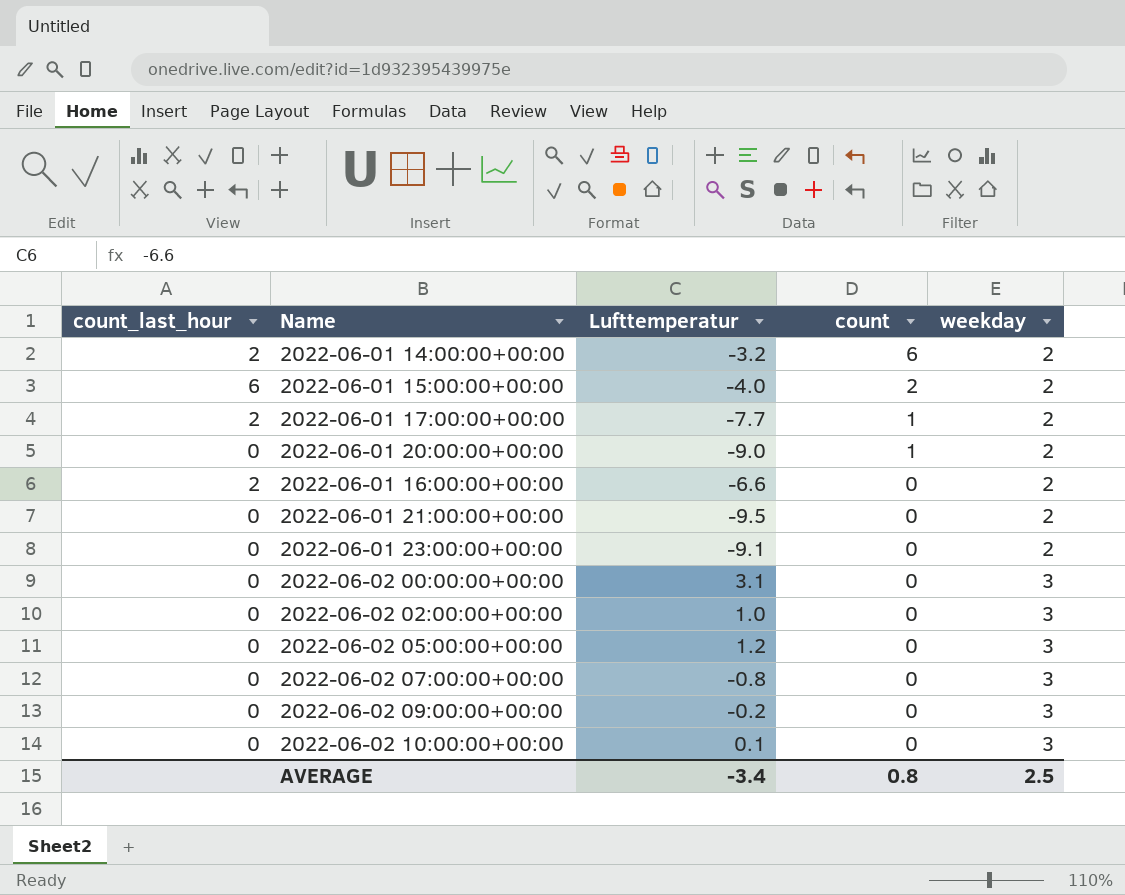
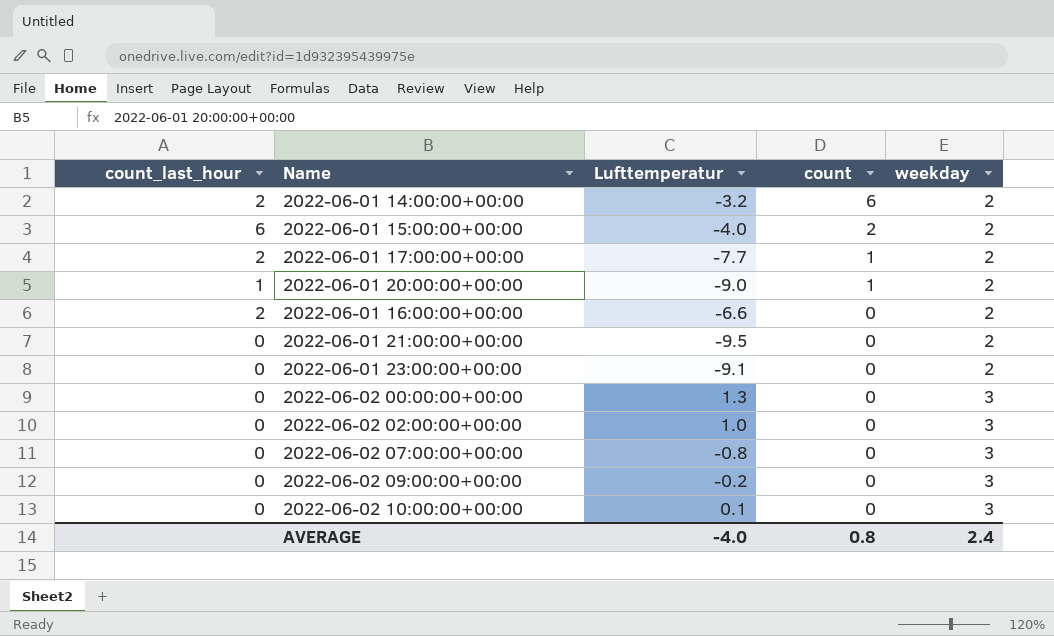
row 2022-06-02 05:00:00+00:00: 0 | 1.2 | 0 | 3 -> none
2022-06-01 20:00:00+00:00 | count_last_hour: 0 -> 1
2022-06-02 00:00:00+00:00 | Lufttemperatur: 3.1 -> 1.3
AVERAGE | Lufttemperatur: -3.4 -> -4.0
AVERAGE | weekday: 2.5 -> 2.4

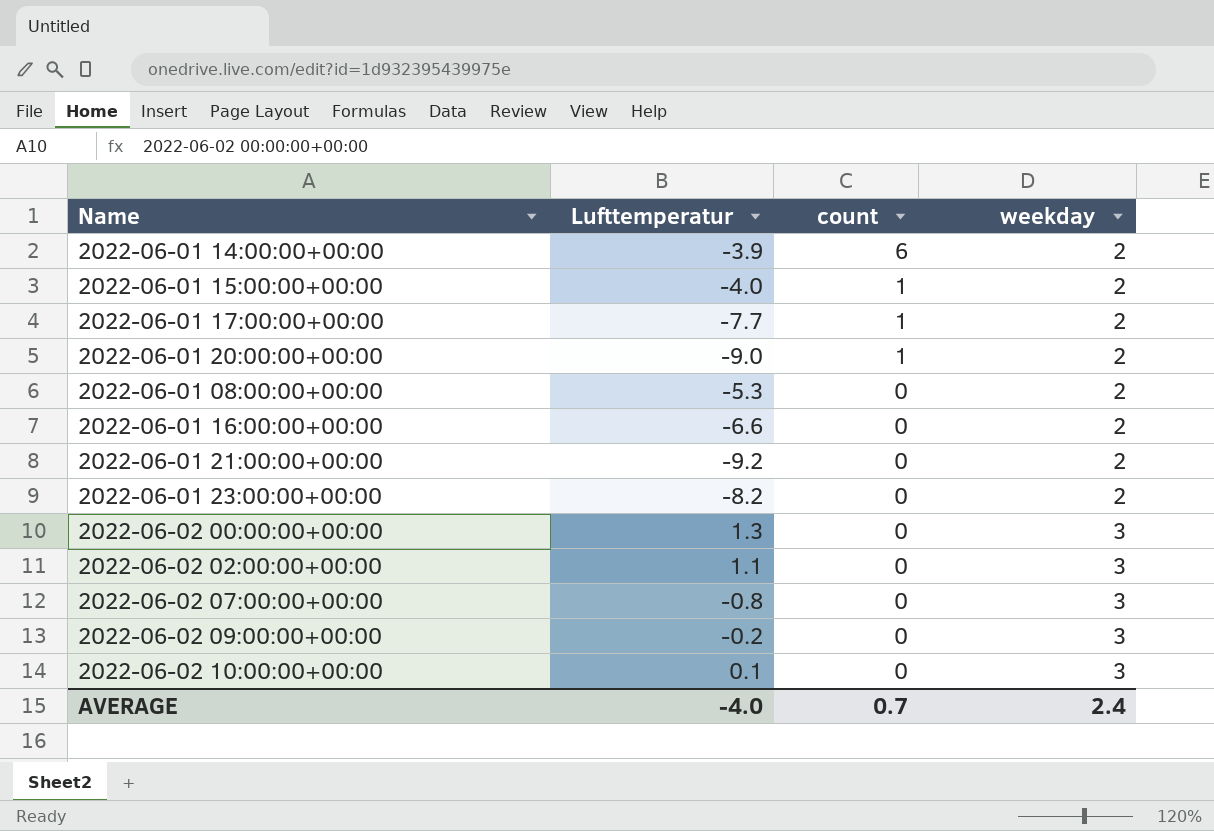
column count_last_hour | position: 1 -> none
2022-06-01 14:00:00+00:00 | Lufttemperatur: -3.2 -> -3.9
2022-06-01 15:00:00+00:00 | count: 2 -> 1
row 2022-06-01 08:00:00+00:00: none -> -5.3 | 0 | 2
2022-06-01 21:00:00+00:00 | Lufttemperatur: -9.5 -> -9.2
2022-06-01 23:00:00+00:00 | Lufttemperatur: -9.1 -> -8.2
2022-06-02 02:00:00+00:00 | Lufttemperatur: 1.0 -> 1.1
AVERAGE | count: 0.8 -> 0.7

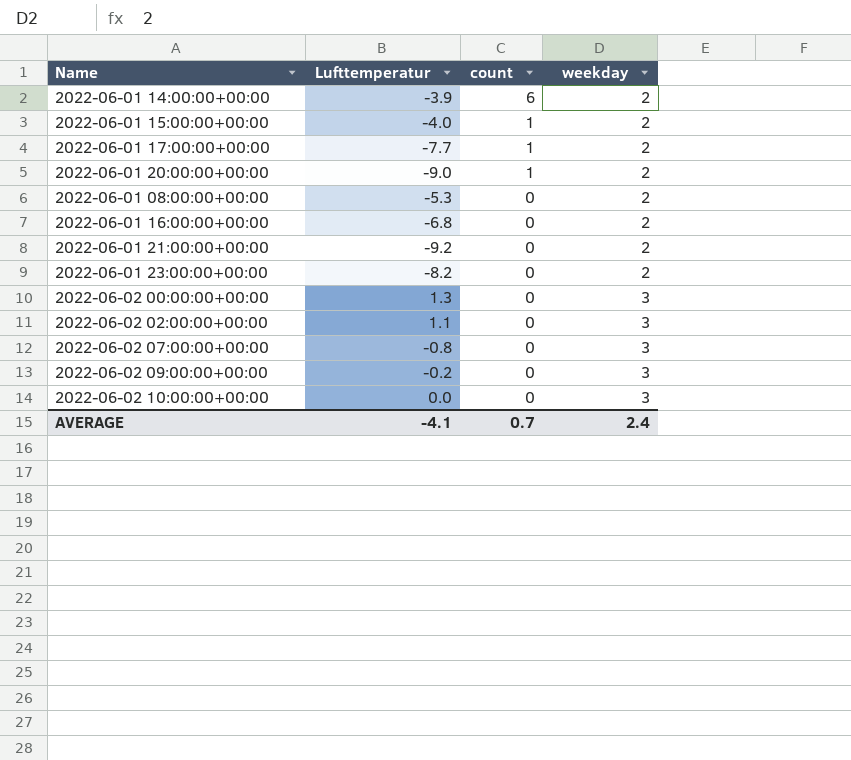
2022-06-01 16:00:00+00:00 | Lufttemperatur: -6.6 -> -6.8
2022-06-02 10:00:00+00:00 | Lufttemperatur: 0.1 -> 0.0
AVERAGE | Lufttemperatur: -4.0 -> -4.1

